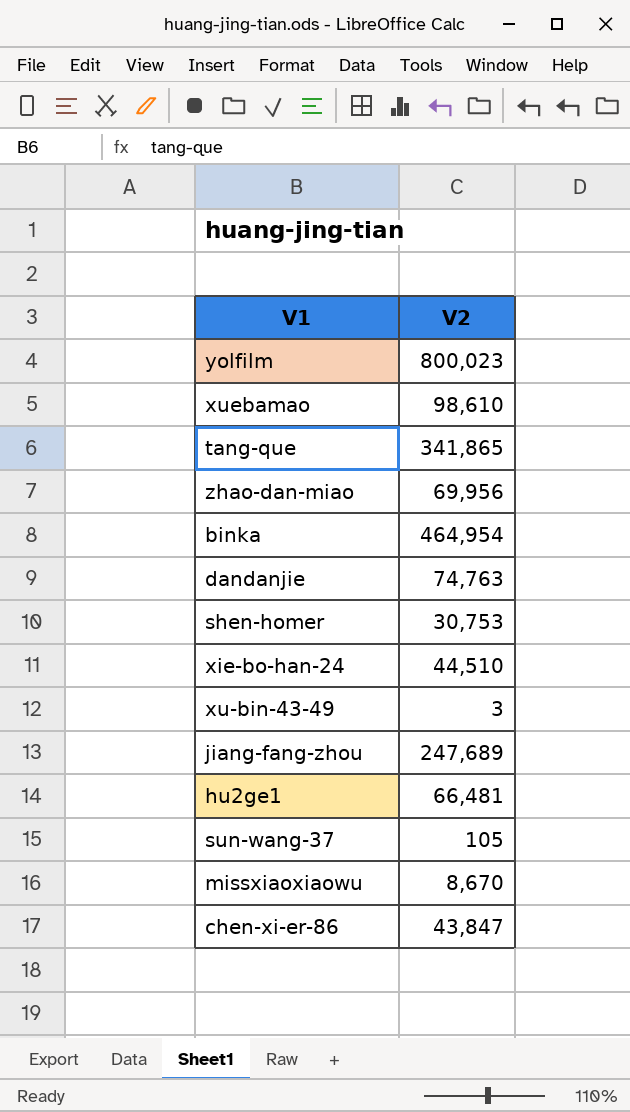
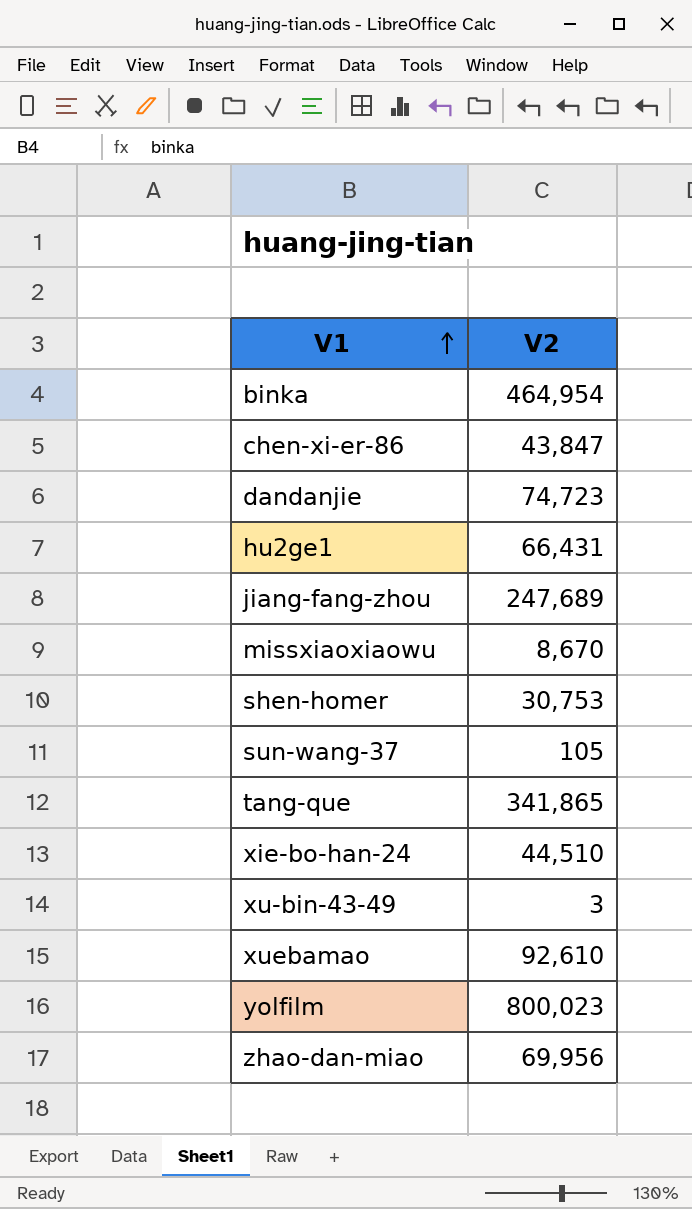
row order: none -> V1 ascending
dandanjie | V2: 74,763 -> 74,723
hu2ge1 | V2: 66,481 -> 66,431
xuebamao | V2: 98,610 -> 92,610

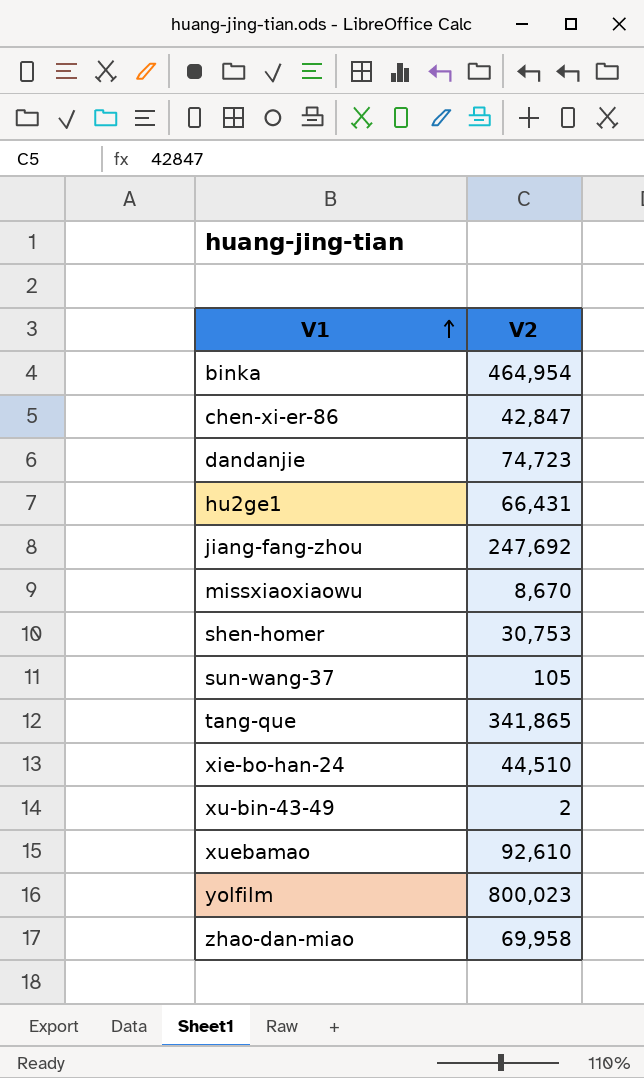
chen-xi-er-86 | V2: 43,847 -> 42,847
jiang-fang-zhou | V2: 247,689 -> 247,692
xu-bin-43-49 | V2: 3 -> 2
zhao-dan-miao | V2: 69,956 -> 69,958

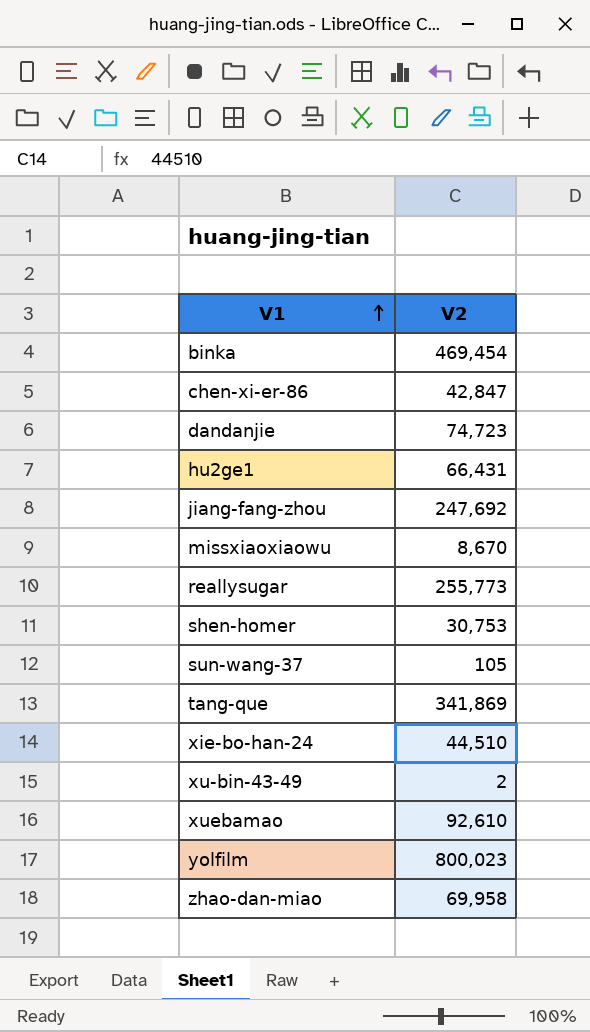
binka | V2: 464,954 -> 469,454
row reallysugar: none -> 255,773
tang-que | V2: 341,865 -> 341,869

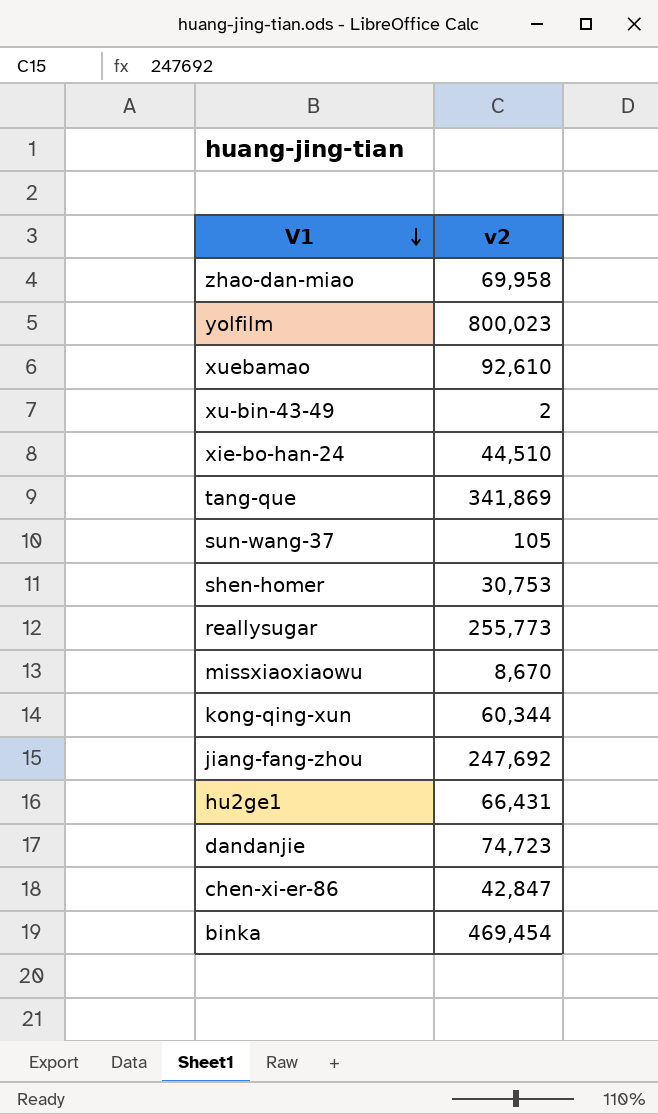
row order: V1 ascending -> V1 descending
column name: V2 -> v2
row kong-qing-xun: none -> 60,344

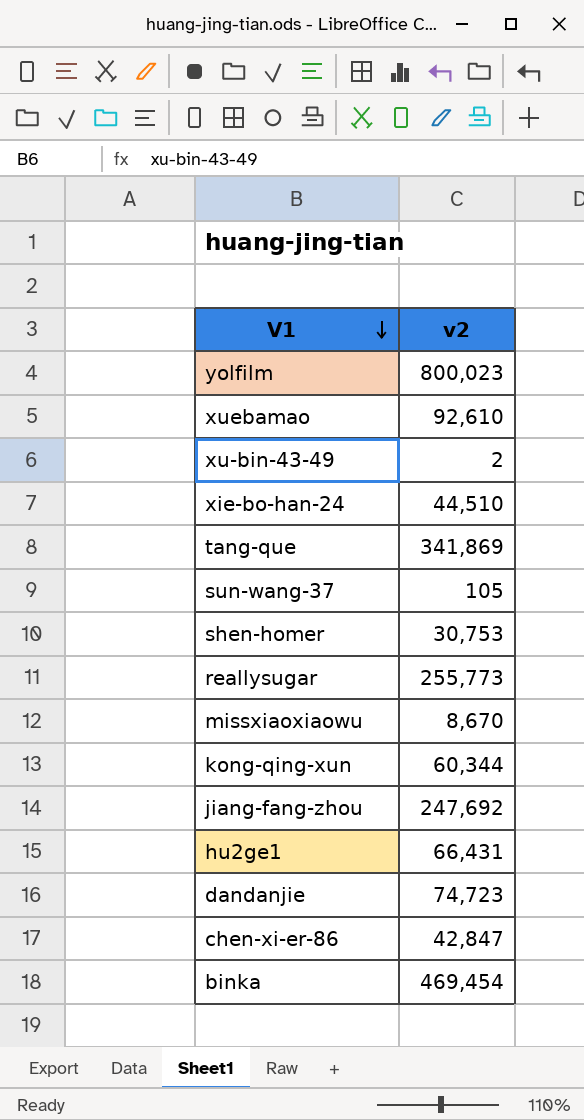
row zhao-dan-miao: 69,958 -> none

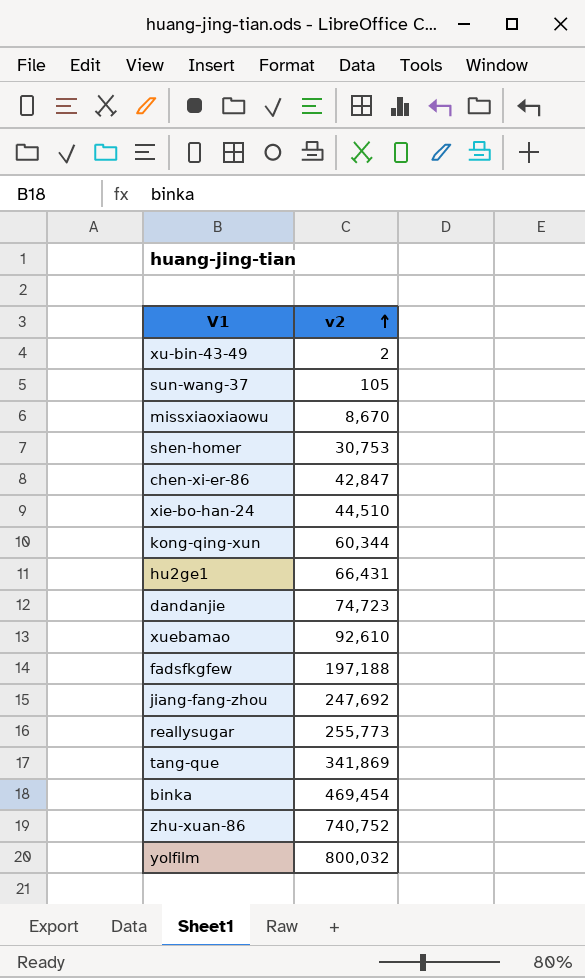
row order: V1 descending -> v2 ascending
row fadsfkgfew: none -> 197,188
row zhu-xuan-86: none -> 740,752
yolfilm | v2: 800,023 -> 800,032

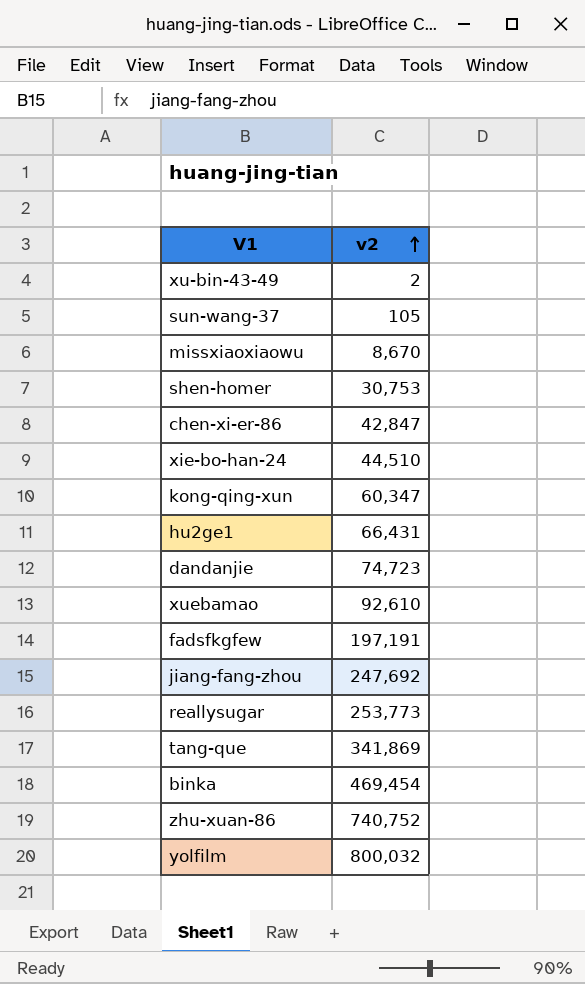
kong-qing-xun | v2: 60,344 -> 60,347
fadsfkgfew | v2: 197,188 -> 197,191
reallysugar | v2: 255,773 -> 253,773

